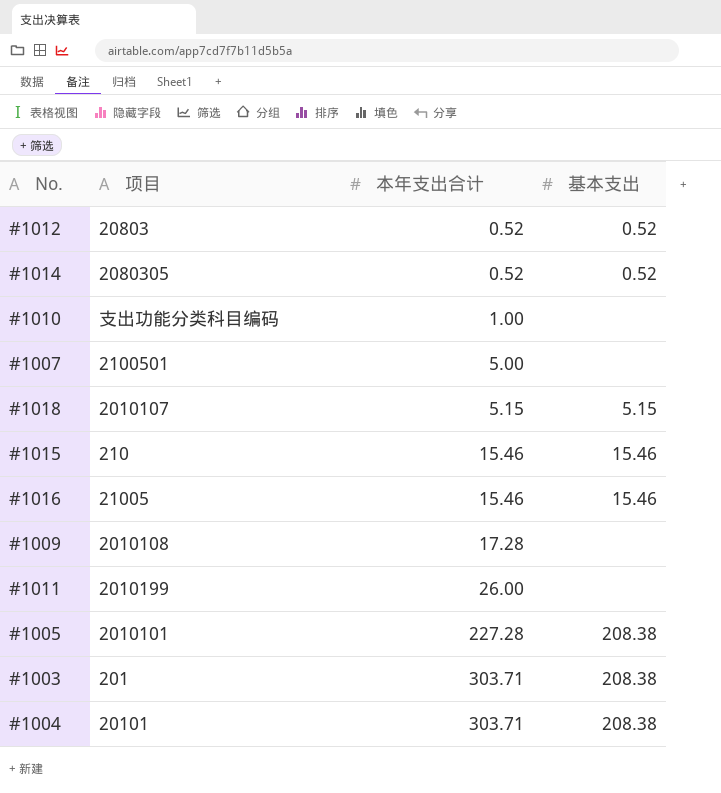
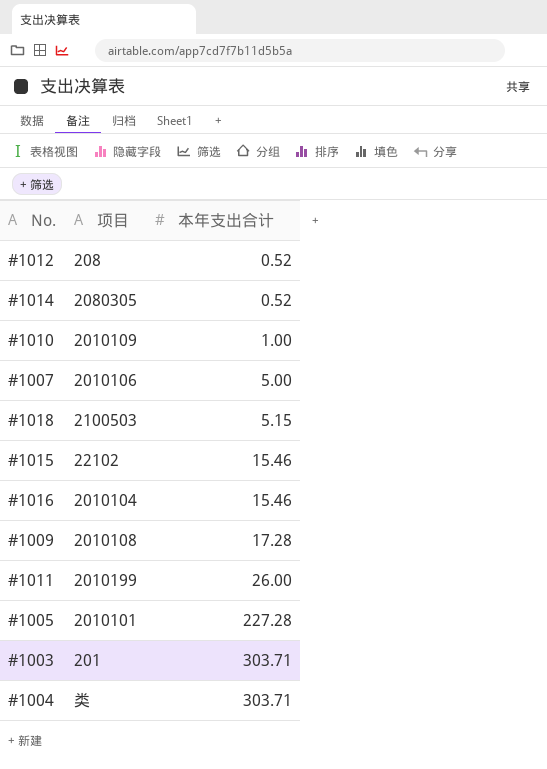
column 基本支出 | position: 4 -> none
#1012 | 项目: 20803 -> 208
#1010 | 项目: 支出功能分类科目编码 -> 2010109
#1007 | 项目: 2100501 -> 2010106
#1018 | 项目: 2010107 -> 2100503
#1015 | 项目: 210 -> 22102
#1016 | 项目: 21005 -> 2010104
#1004 | 项目: 20101 -> 类

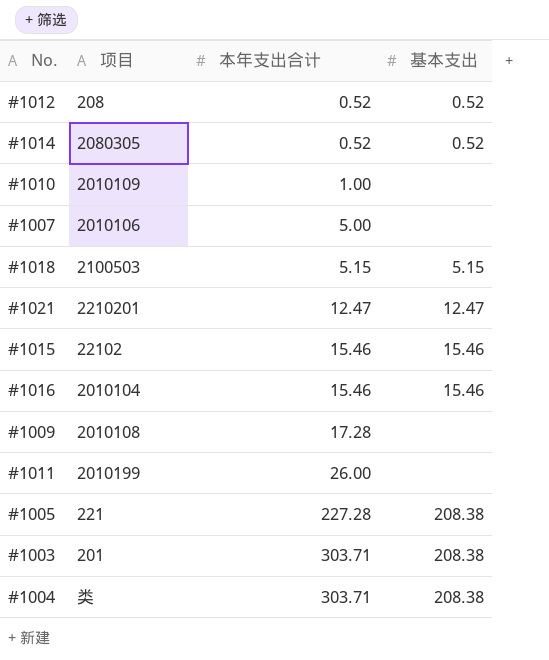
column 基本支出 | position: none -> 4
row #1021: none -> 2210201 | 12.47 | 12.47
#1005 | 项目: 2010101 -> 221

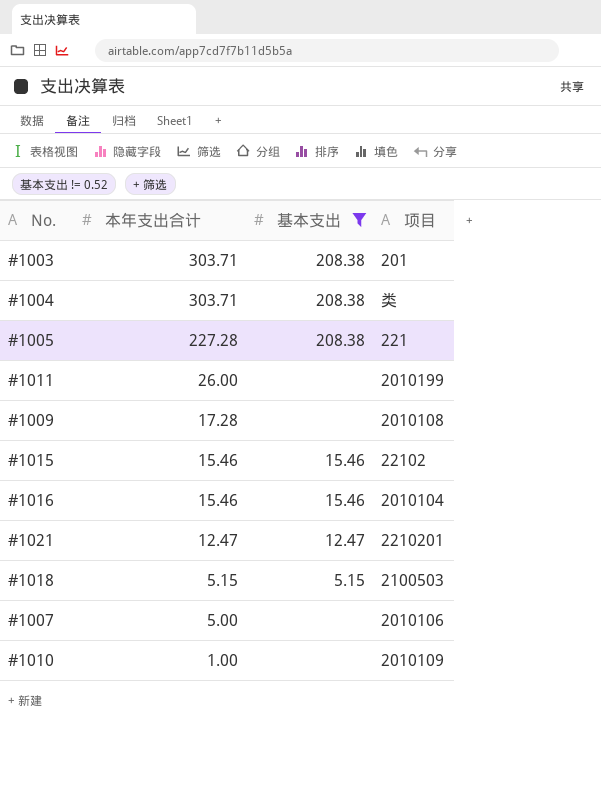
filter: none -> 基本支出 != 0.52
row order: 本年支出合计 ascending -> 本年支出合计 descending
column 项目 | position: 2 -> 4

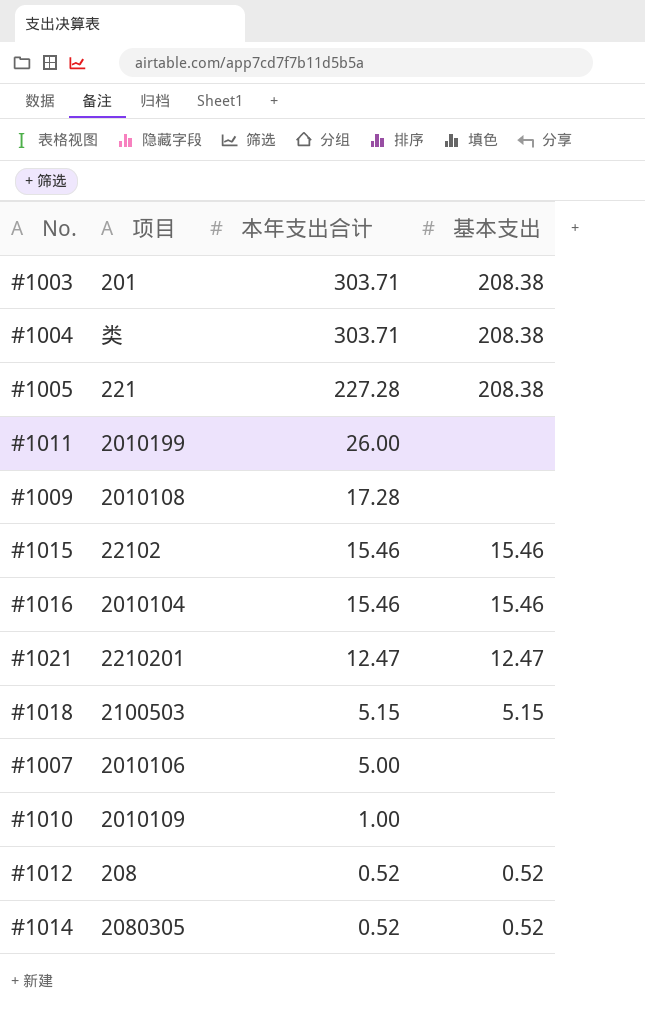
filter: 基本支出 != 0.52 -> none
column 项目 | position: 4 -> 2

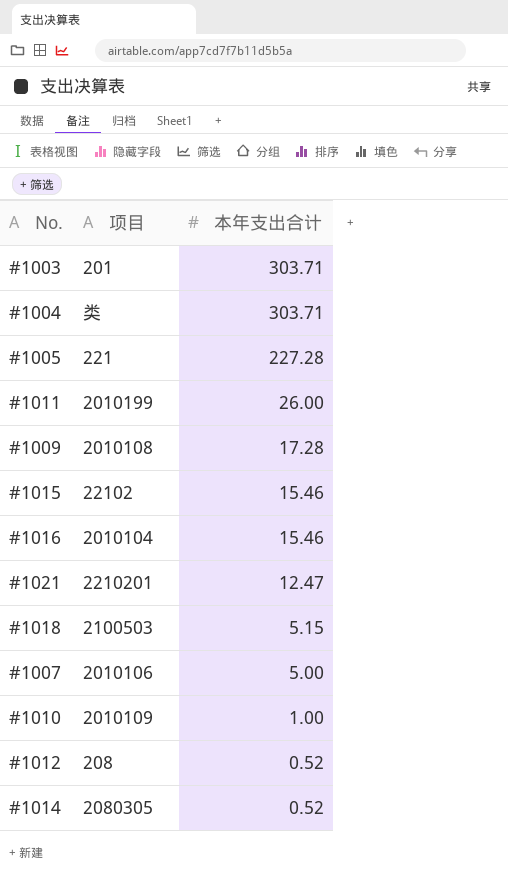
column 基本支出 | position: 4 -> none

